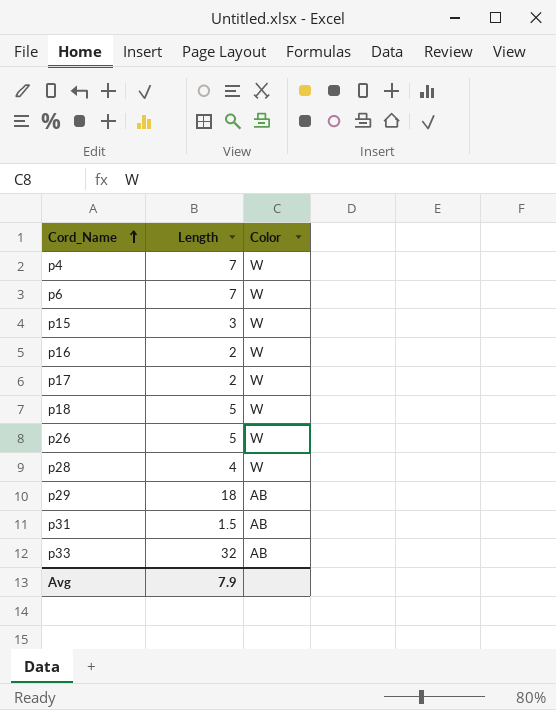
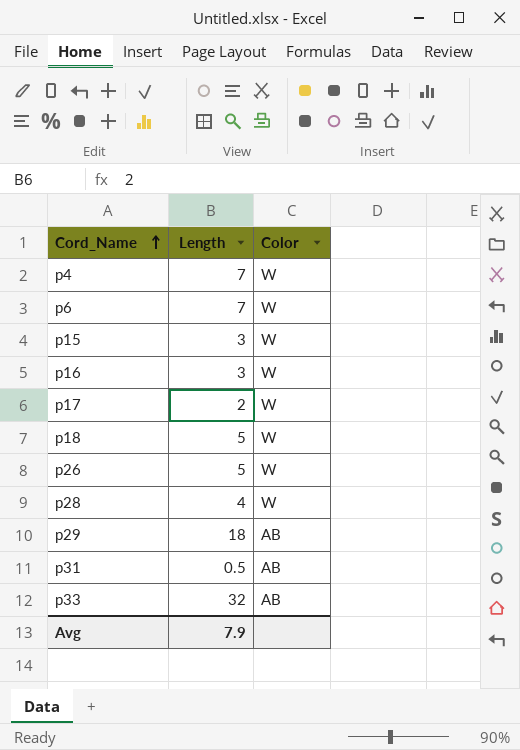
p16 | Length: 2 -> 3
p31 | Length: 1.5 -> 0.5

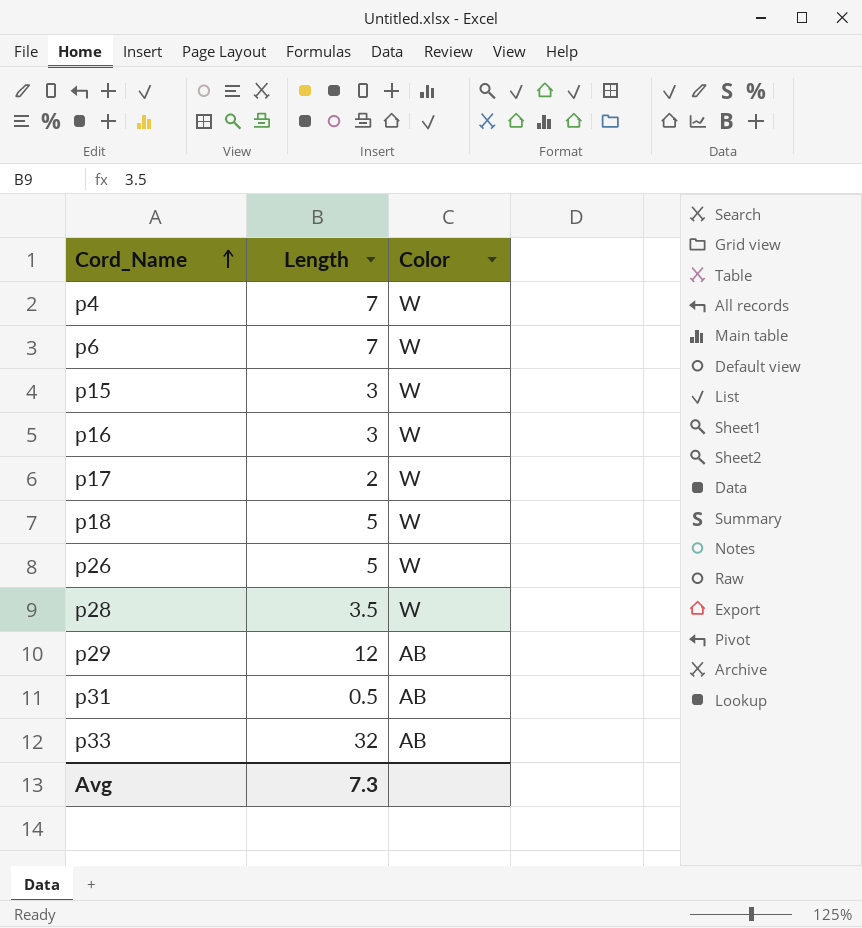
p28 | Length: 4 -> 3.5
p29 | Length: 18 -> 12
Avg | Length: 7.9 -> 7.3

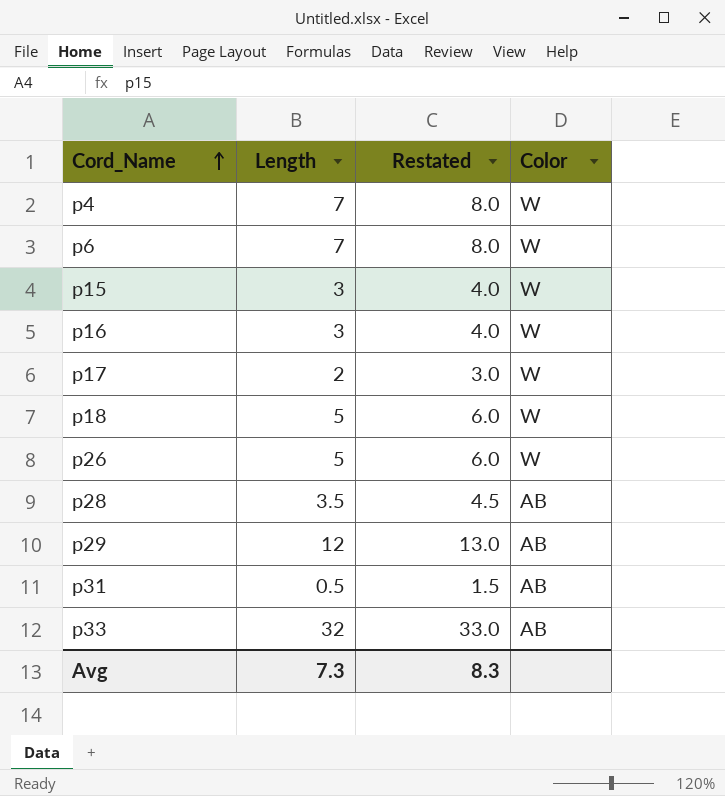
column Restated | formula: none -> [Length] + 1
p28 | Color: W -> AB

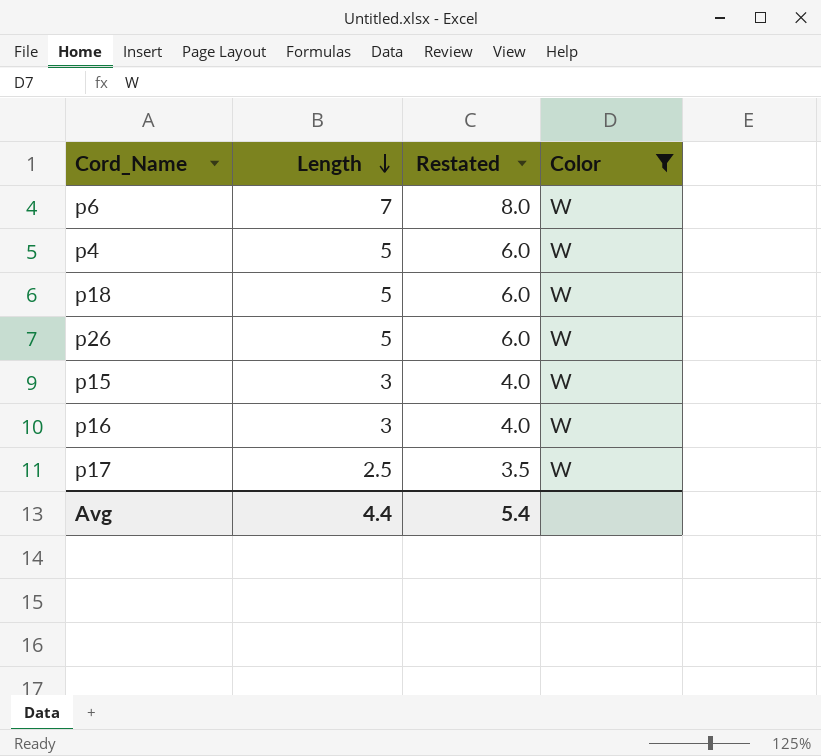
filter: none -> Color = W
row order: Cord_Name ascending -> Length descending
p4 | Length: 7 -> 5
p4 | Restated: 8.0 -> 6.0
p17 | Length: 2 -> 2.5
p17 | Restated: 3.0 -> 3.5
Avg | Length: 7.3 -> 4.4
Avg | Restated: 8.3 -> 5.4

